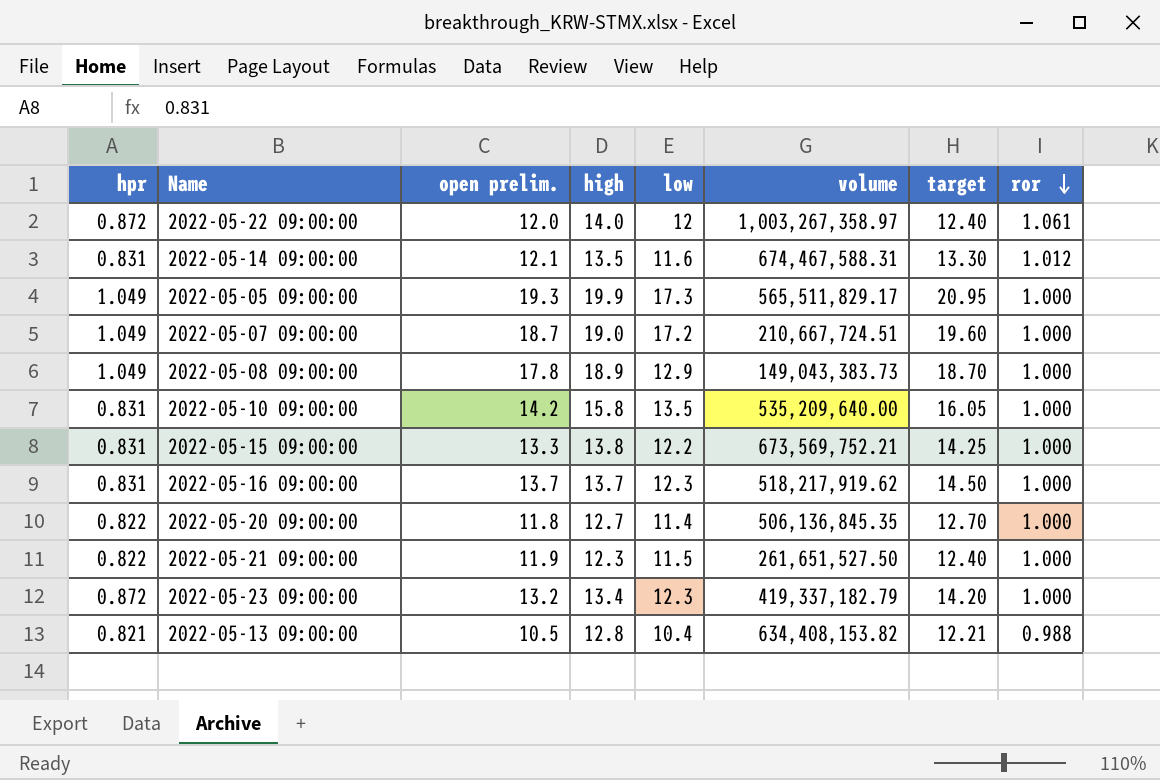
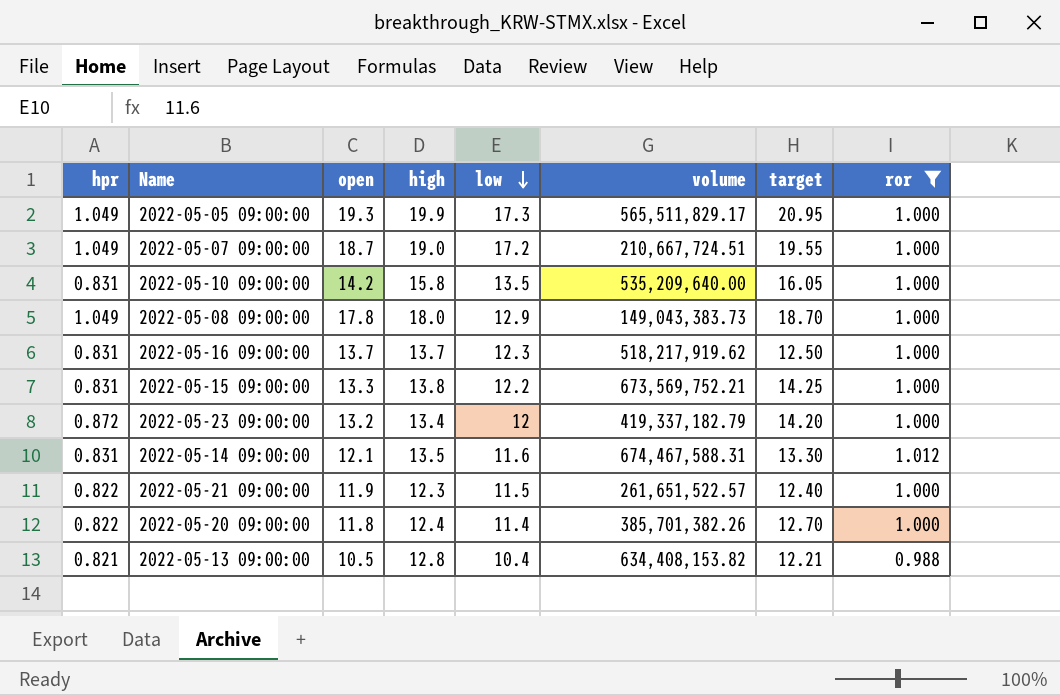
filter: none -> ror != 1.061
row order: ror descending -> low descending
column name: open prelim. -> open
2022-05-07 09:00:00 | target: 19.60 -> 19.55
2022-05-08 09:00:00 | high: 18.9 -> 18.0
2022-05-16 09:00:00 | target: 14.50 -> 12.50
2022-05-23 09:00:00 | low: 12.3 -> 12
2022-05-21 09:00:00 | volume: 261,651,527.50 -> 261,651,522.57
2022-05-20 09:00:00 | high: 12.7 -> 12.4
2022-05-20 09:00:00 | volume: 506,136,845.35 -> 385,701,382.26

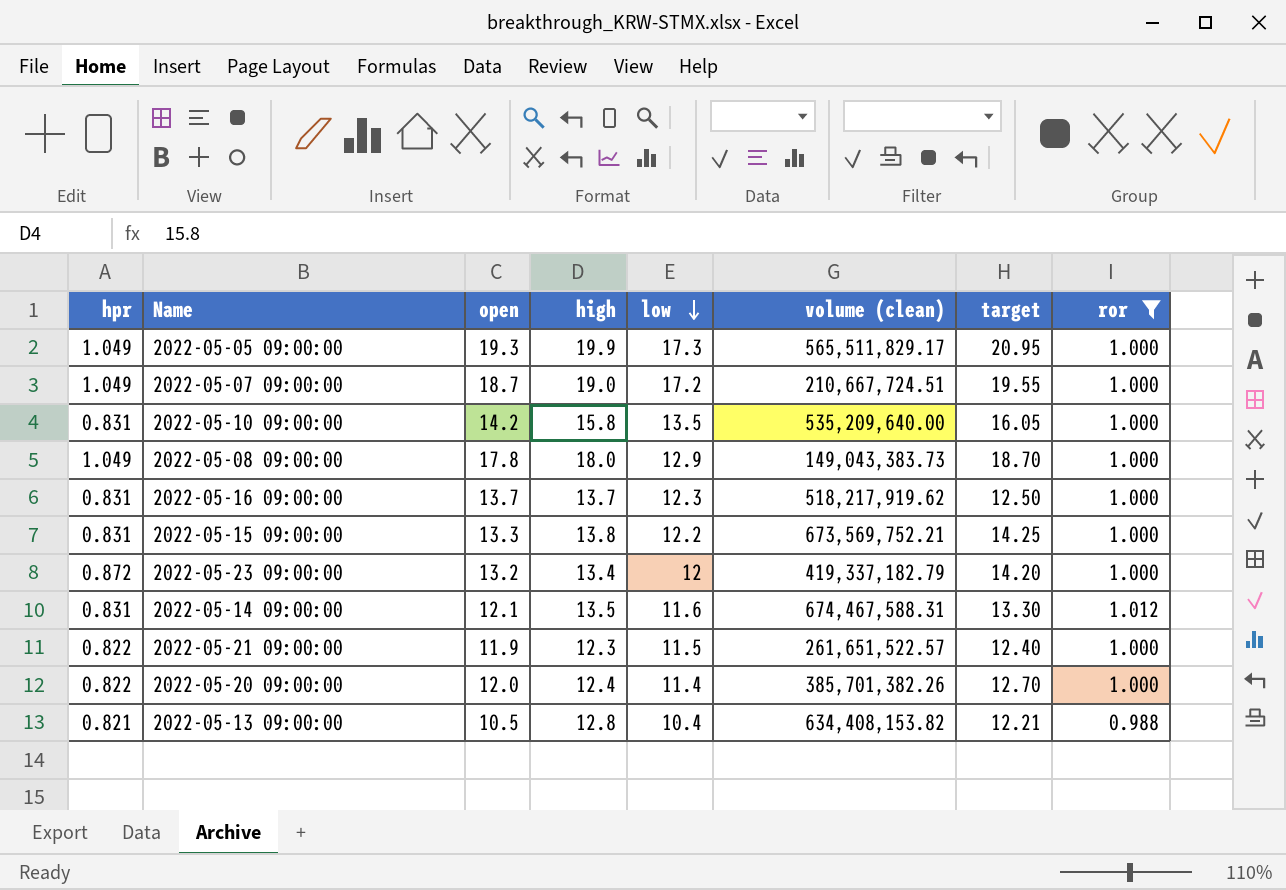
column name: volume -> volume (clean)
2022-05-20 09:00:00 | open: 11.8 -> 12.0

